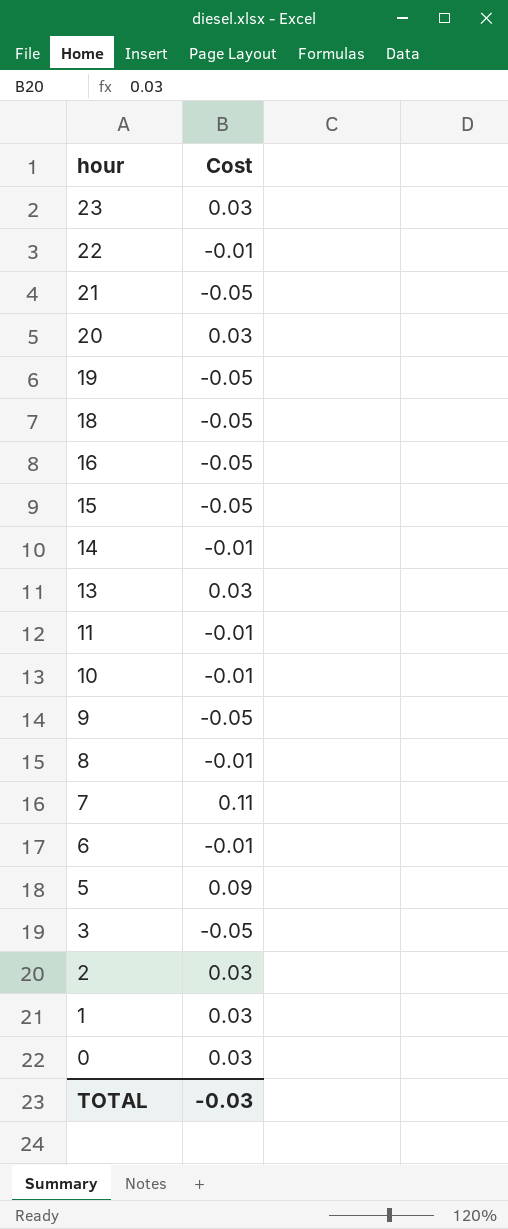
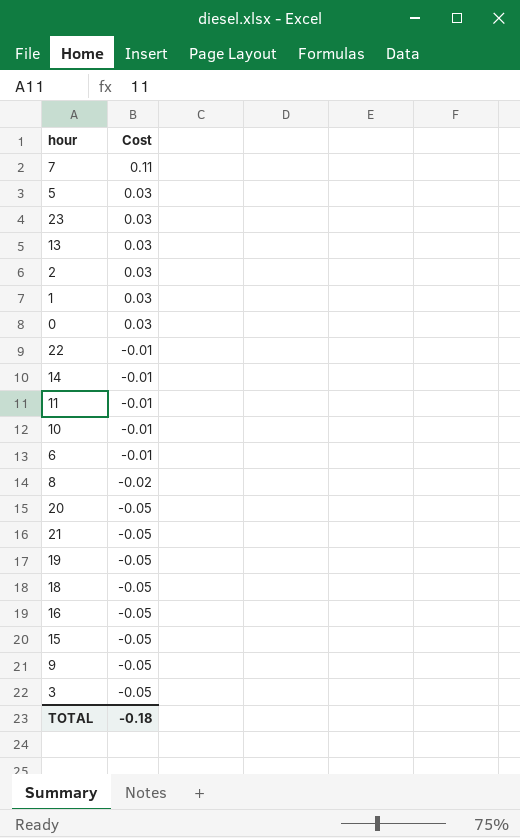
row order: hour descending -> Cost descending
5 | Cost: 0.09 -> 0.03
8 | Cost: -0.01 -> -0.02
20 | Cost: 0.03 -> -0.05
TOTAL | Cost: -0.03 -> -0.18

